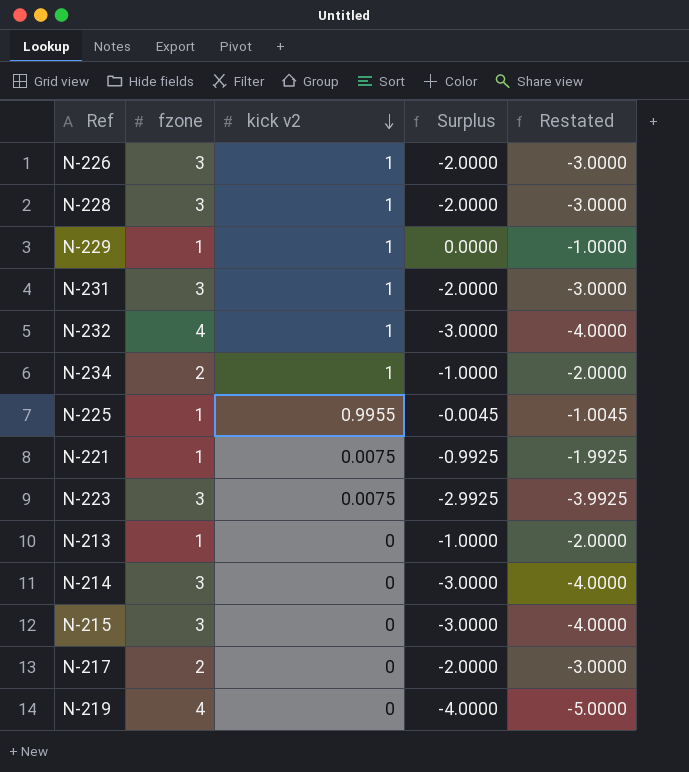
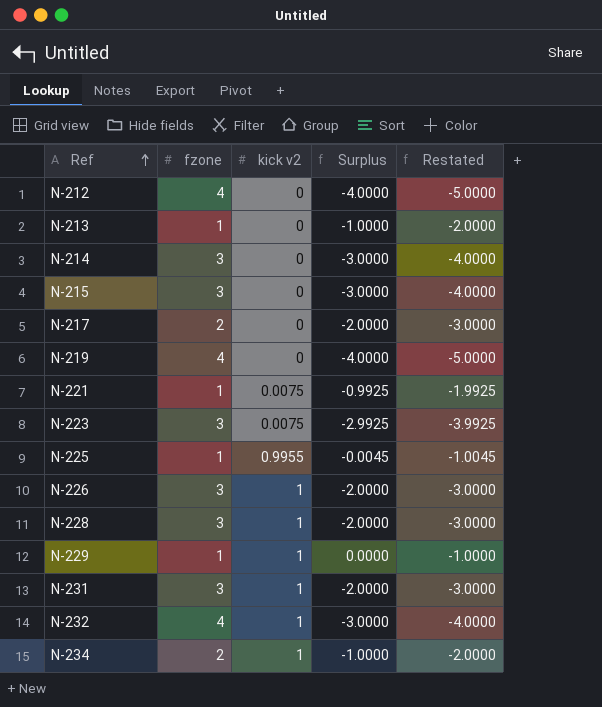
row order: kick v2 descending -> Ref ascending
row N-212: none -> 4 | 0 | -4.0000 | -5.0000

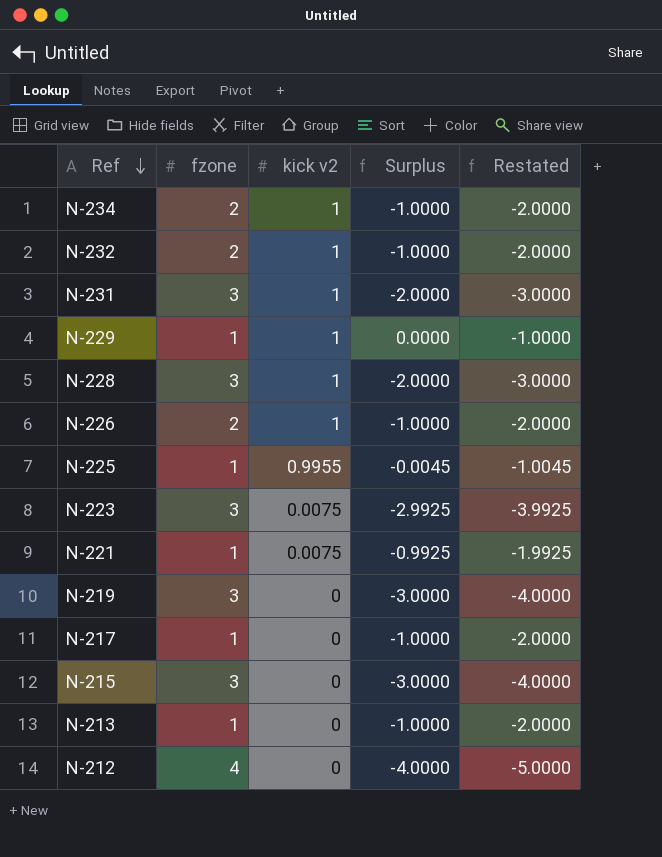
row order: Ref ascending -> Ref descending
row N-214: 3 | 0 | -3.0000 | -4.0000 -> none
N-232 | fzone: 4 -> 2
N-232 | Surplus: -3.0000 -> -1.0000
N-232 | Restated: -4.0000 -> -2.0000
N-226 | fzone: 3 -> 2
N-226 | Surplus: -2.0000 -> -1.0000
N-226 | Restated: -3.0000 -> -2.0000
N-219 | fzone: 4 -> 3
N-219 | Surplus: -4.0000 -> -3.0000
N-219 | Restated: -5.0000 -> -4.0000
N-217 | fzone: 2 -> 1
N-217 | Surplus: -2.0000 -> -1.0000
N-217 | Restated: -3.0000 -> -2.0000

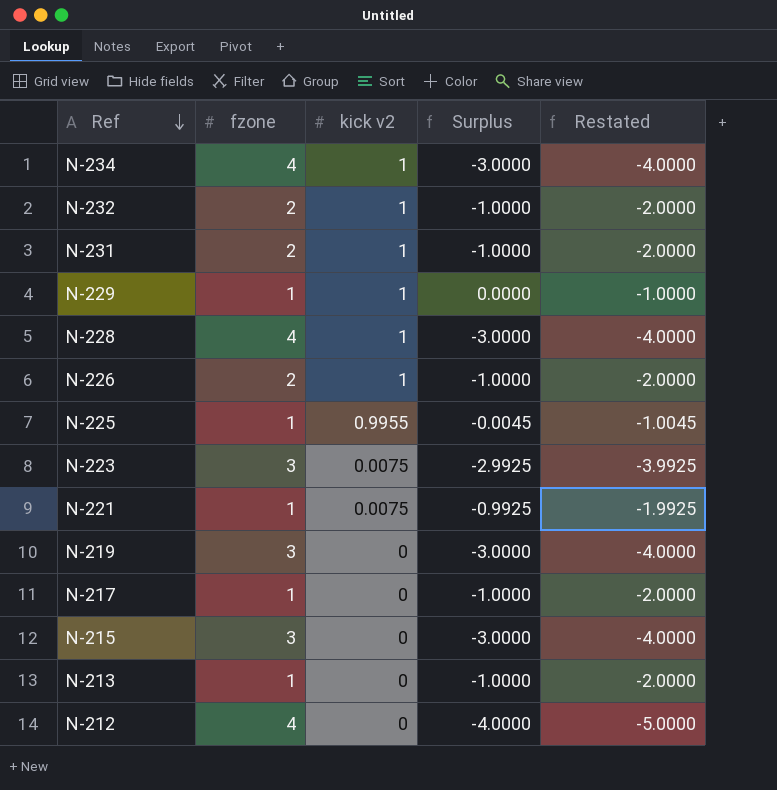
N-234 | fzone: 2 -> 4
N-234 | Surplus: -1.0000 -> -3.0000
N-234 | Restated: -2.0000 -> -4.0000
N-231 | fzone: 3 -> 2
N-231 | Surplus: -2.0000 -> -1.0000
N-231 | Restated: -3.0000 -> -2.0000
N-228 | fzone: 3 -> 4
N-228 | Surplus: -2.0000 -> -3.0000
N-228 | Restated: -3.0000 -> -4.0000

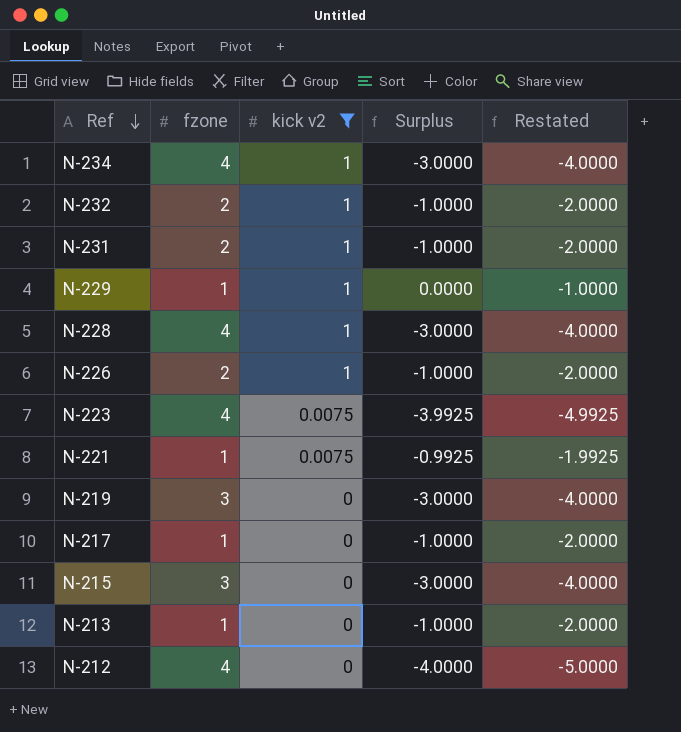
filter: none -> kick v2 != 0.9955
N-223 | fzone: 3 -> 4
N-223 | Surplus: -2.9925 -> -3.9925
N-223 | Restated: -3.9925 -> -4.9925

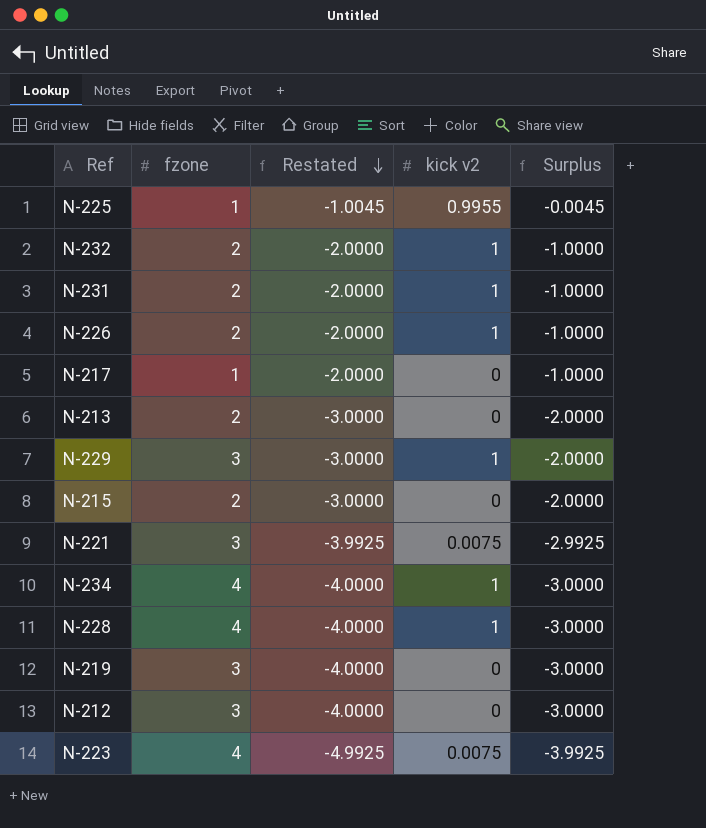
filter: kick v2 != 0.9955 -> none
row order: Ref descending -> Restated descending
column Restated | position: 5 -> 3
N-213 | fzone: 1 -> 2
N-213 | Restated: -2.0000 -> -3.0000
N-213 | Surplus: -1.0000 -> -2.0000
N-229 | fzone: 1 -> 3
N-229 | Restated: -1.0000 -> -3.0000
N-229 | Surplus: 0.0000 -> -2.0000
N-215 | fzone: 3 -> 2
N-215 | Restated: -4.0000 -> -3.0000
N-215 | Surplus: -3.0000 -> -2.0000
N-221 | fzone: 1 -> 3
N-221 | Restated: -1.9925 -> -3.9925
N-221 | Surplus: -0.9925 -> -2.9925
N-212 | fzone: 4 -> 3
N-212 | Restated: -5.0000 -> -4.0000
N-212 | Surplus: -4.0000 -> -3.0000

